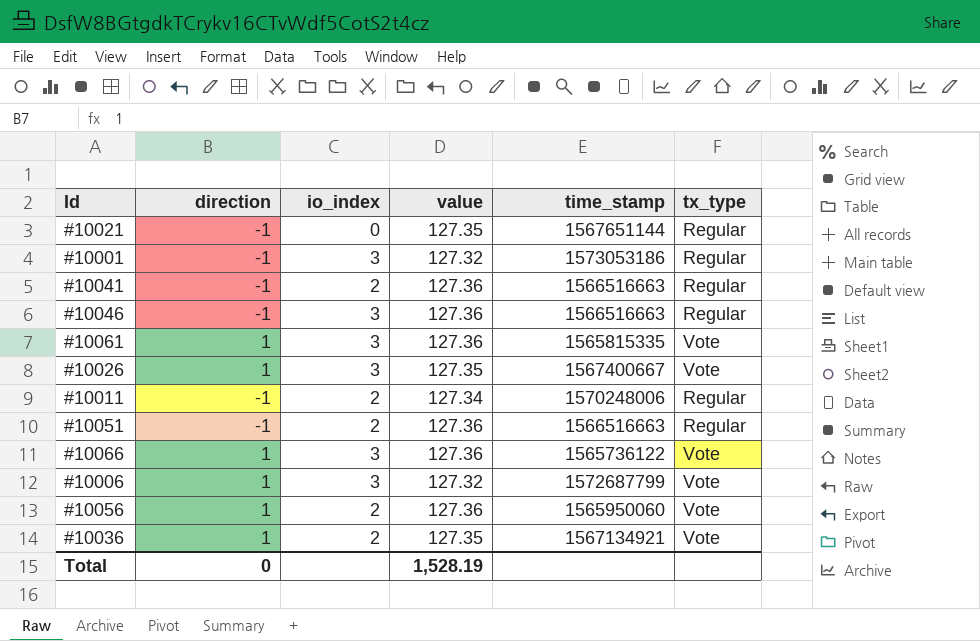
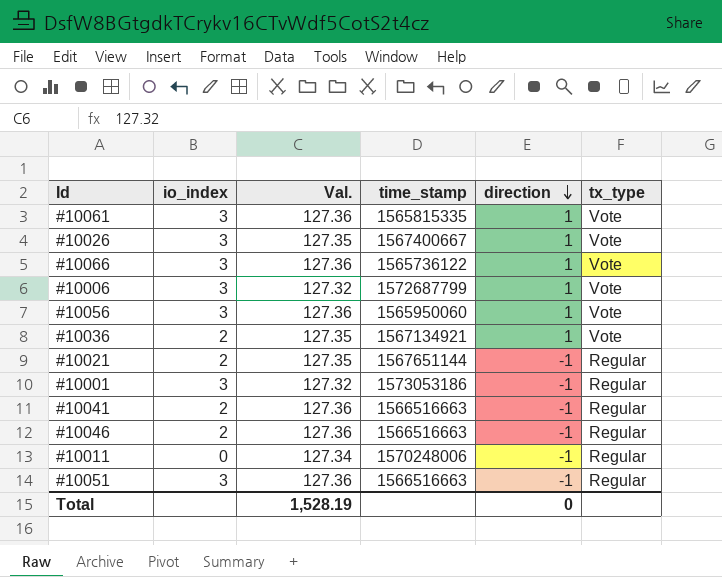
row order: none -> direction descending
column name: value -> Val.
column direction | position: 2 -> 5
#10056 | io_index: 2 -> 3
#10021 | io_index: 0 -> 2
#10046 | io_index: 3 -> 2
#10011 | io_index: 2 -> 0
#10051 | io_index: 2 -> 3

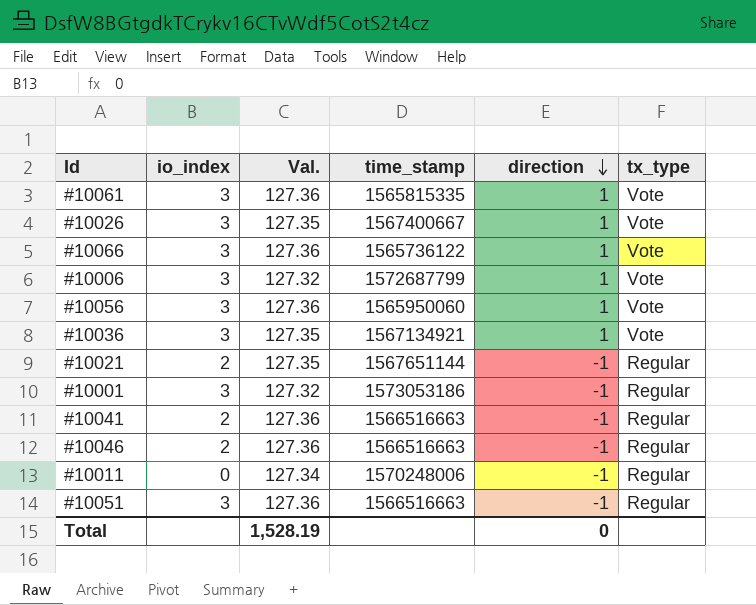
#10036 | io_index: 2 -> 3

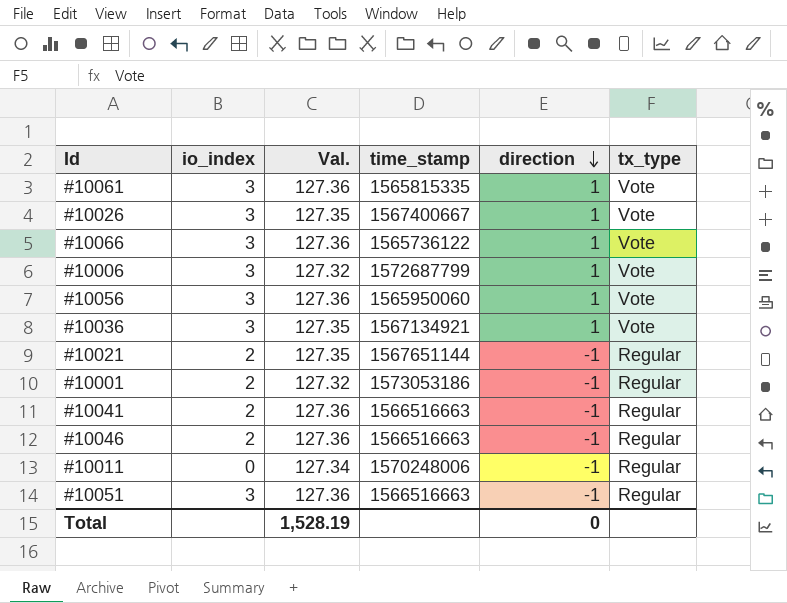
#10001 | io_index: 3 -> 2

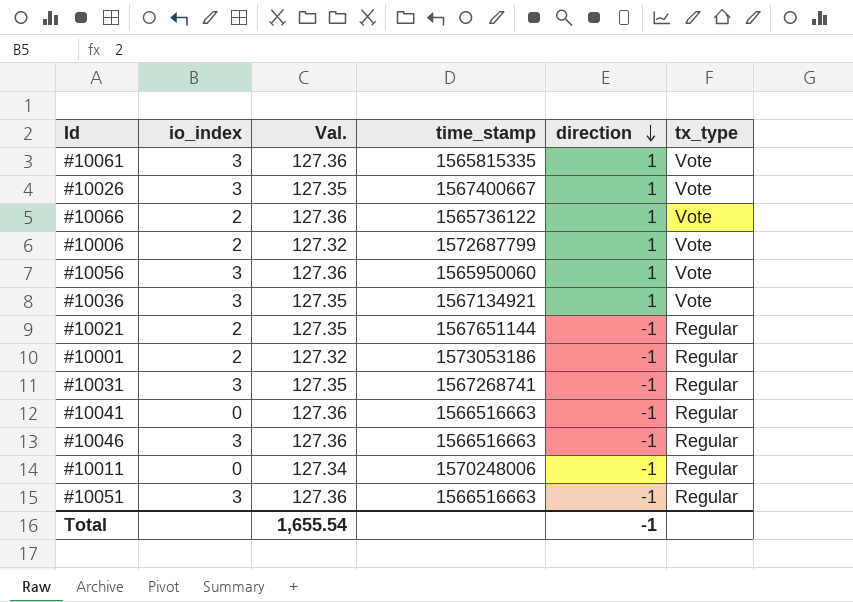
#10066 | io_index: 3 -> 2
#10006 | io_index: 3 -> 2
row #10031: none -> 3 | 127.35 | 1567268741 | -1 | Regular
#10041 | io_index: 2 -> 0
#10046 | io_index: 2 -> 3
Total | Val.: 1,528.19 -> 1,655.54
Total | direction: 0 -> -1

